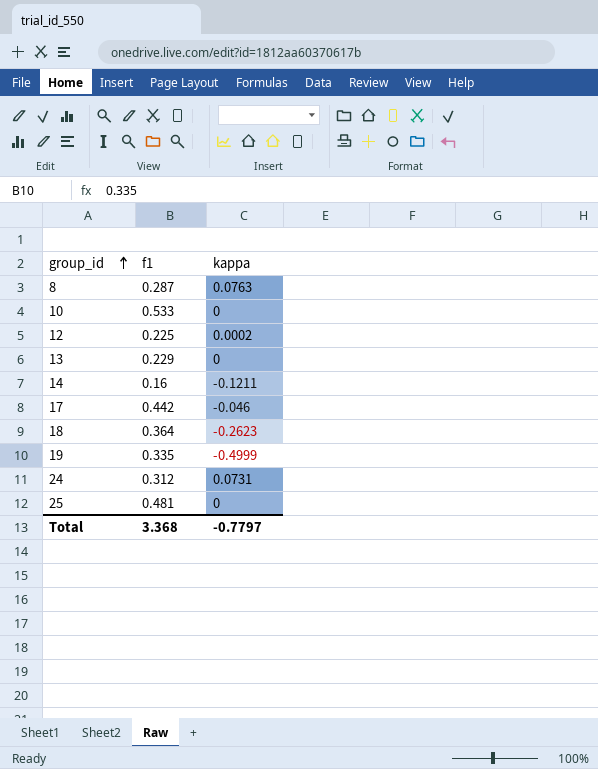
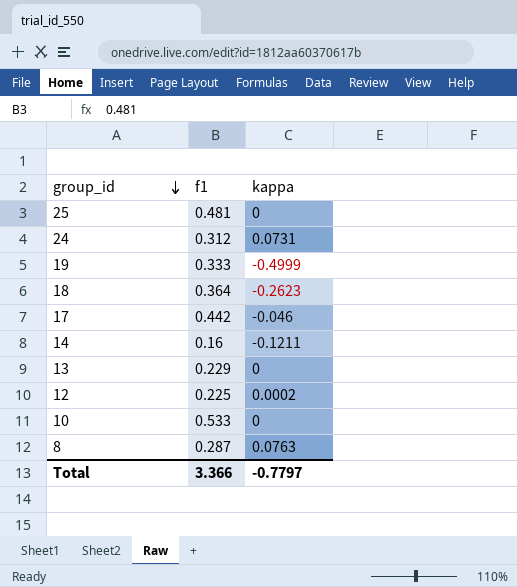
row order: group_id ascending -> group_id descending
19 | f1: 0.335 -> 0.333
Total | f1: 3.368 -> 3.366

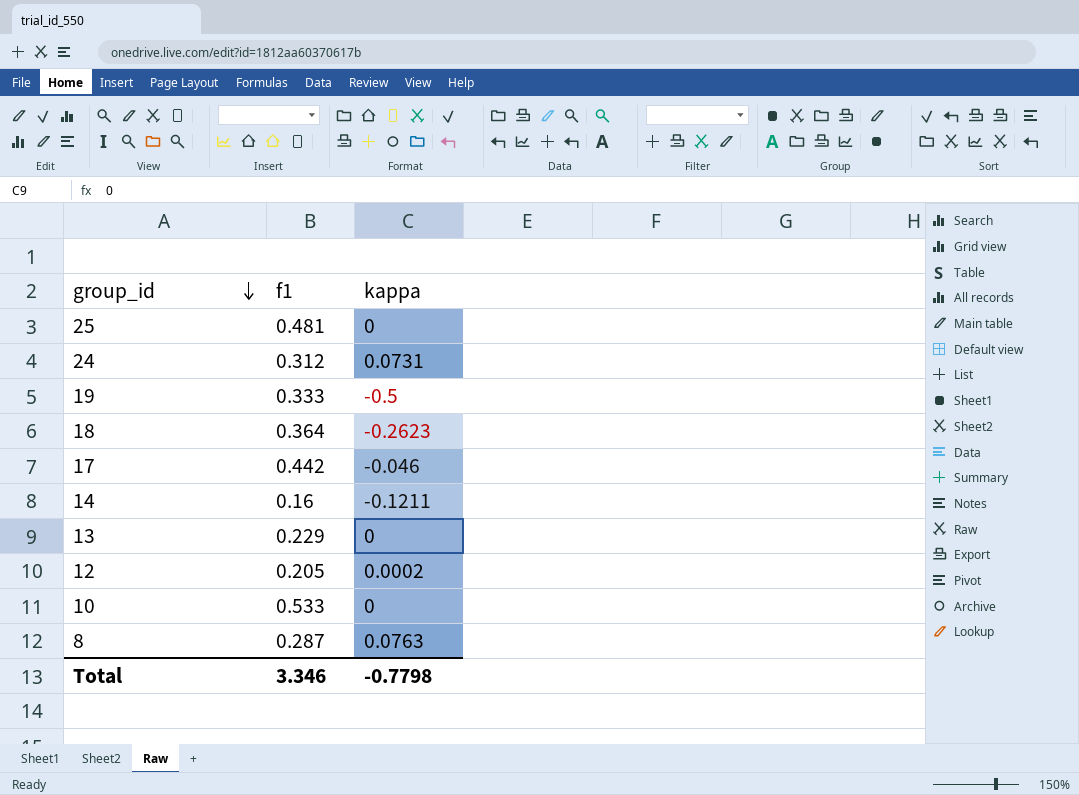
19 | kappa: -0.4999 -> -0.5
12 | f1: 0.225 -> 0.205
Total | f1: 3.366 -> 3.346
Total | kappa: -0.7797 -> -0.7798

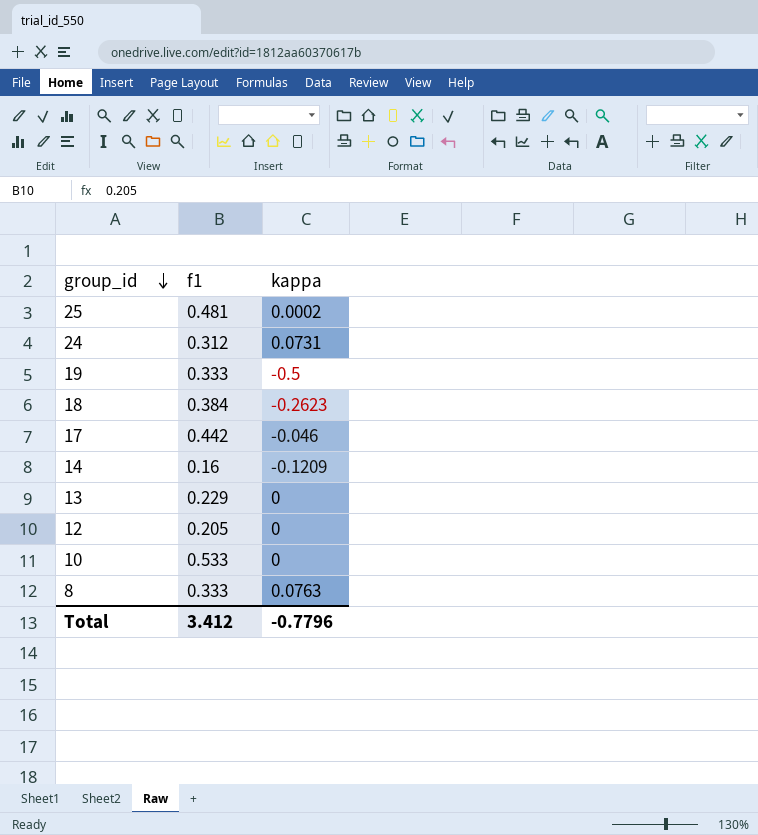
25 | kappa: 0 -> 0.0002
18 | f1: 0.364 -> 0.384
14 | kappa: -0.1211 -> -0.1209
12 | kappa: 0.0002 -> 0
8 | f1: 0.287 -> 0.333
Total | f1: 3.346 -> 3.412
Total | kappa: -0.7798 -> -0.7796

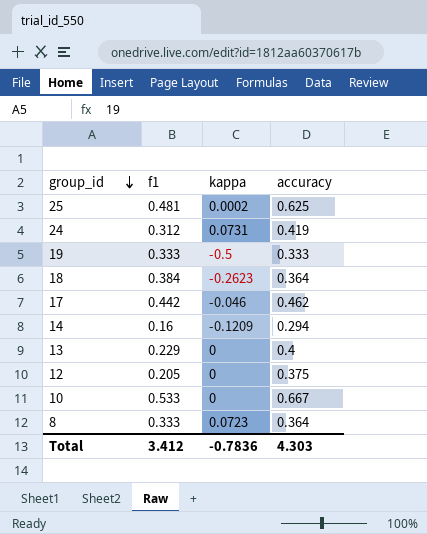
column accuracy | position: none -> 4
8 | kappa: 0.0763 -> 0.0723
Total | kappa: -0.7796 -> -0.7836

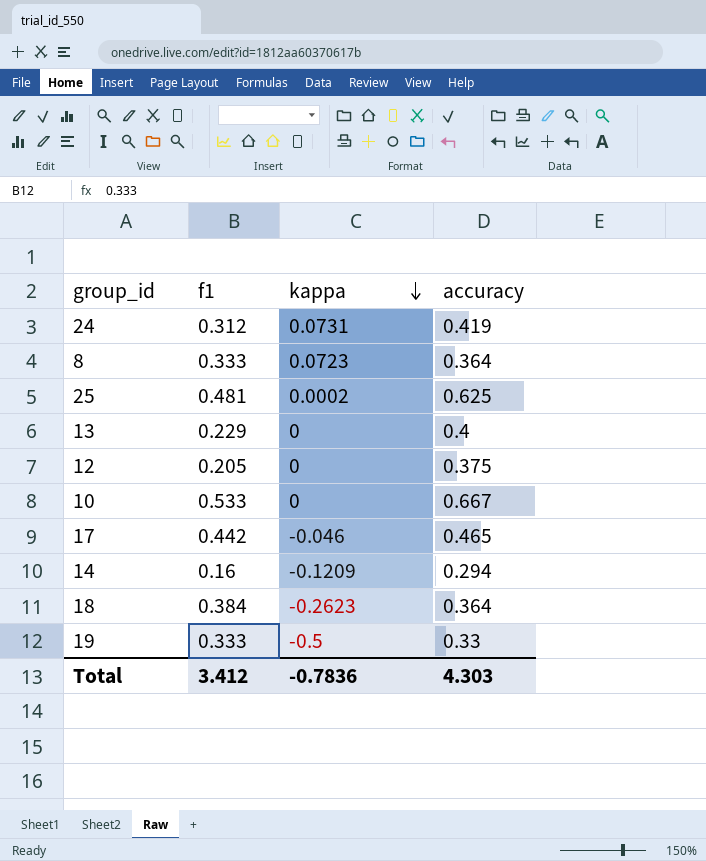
row order: group_id descending -> kappa descending
17 | accuracy: 0.462 -> 0.465
19 | accuracy: 0.333 -> 0.33

